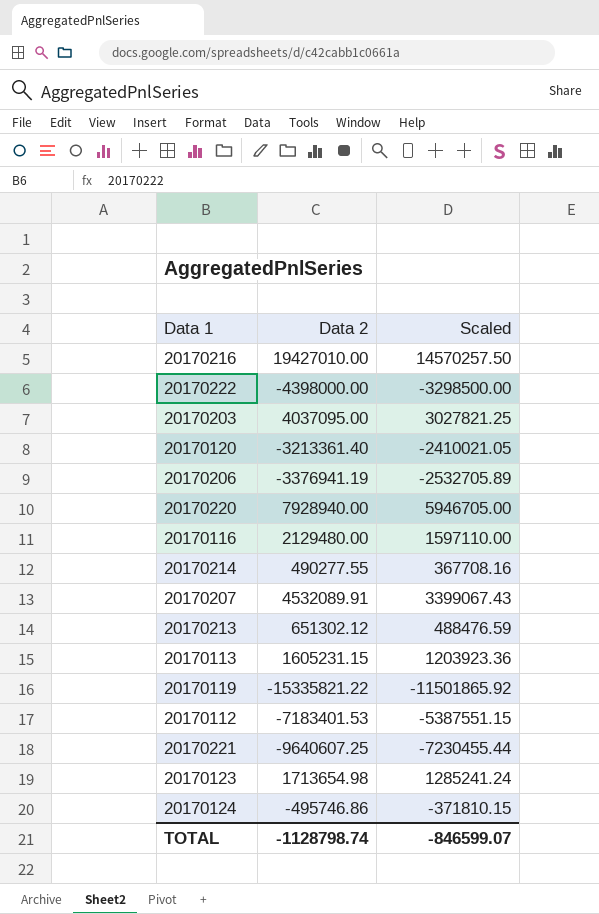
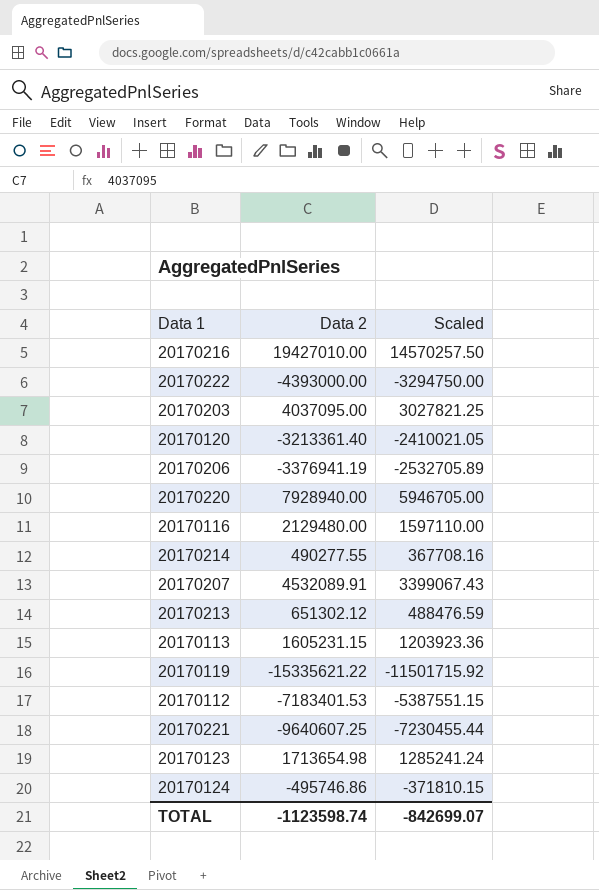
20170222 | Data 2: -4398000.00 -> -4393000.00
20170222 | Scaled: -3298500.00 -> -3294750.00
20170119 | Data 2: -15335821.22 -> -15335621.22
20170119 | Scaled: -11501865.92 -> -11501715.92
TOTAL | Data 2: -1128798.74 -> -1123598.74
TOTAL | Scaled: -846599.07 -> -842699.07

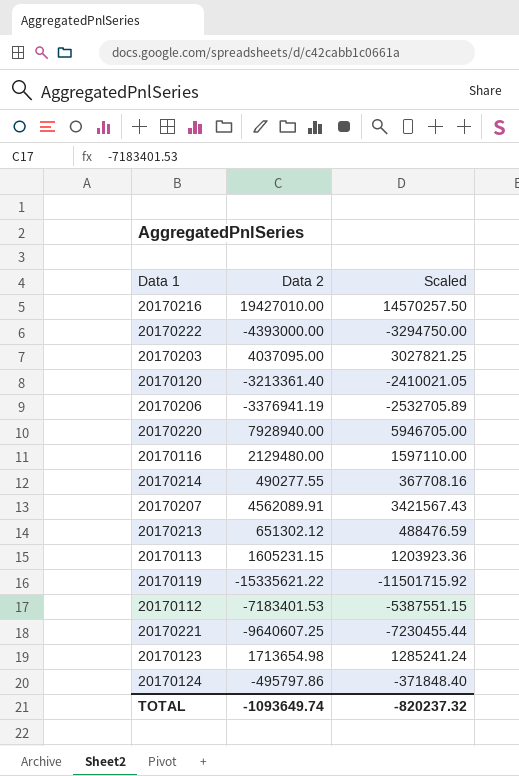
20170207 | Data 2: 4532089.91 -> 4562089.91
20170207 | Scaled: 3399067.43 -> 3421567.43
20170124 | Data 2: -495746.86 -> -495797.86
20170124 | Scaled: -371810.15 -> -371848.40
TOTAL | Data 2: -1123598.74 -> -1093649.74
TOTAL | Scaled: -842699.07 -> -820237.32

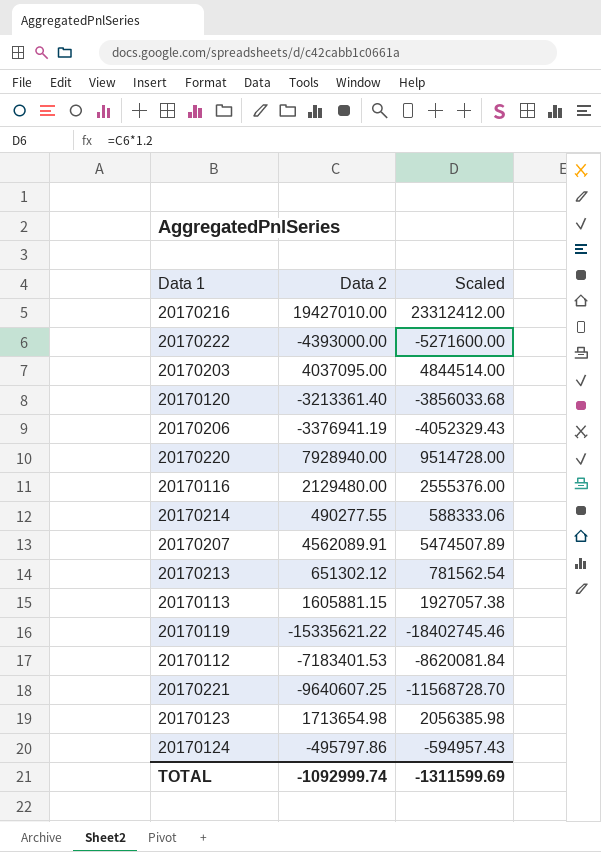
column Scaled | formula: [Data 2] * 0.75 -> [Data 2] * 1.2
20170113 | Data 2: 1605231.15 -> 1605881.15
TOTAL | Data 2: -1093649.74 -> -1092999.74
TOTAL | Scaled: -820237.32 -> -1311599.69

